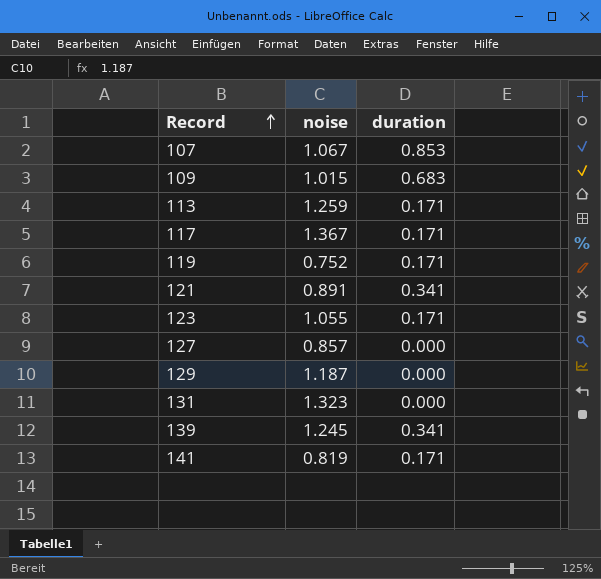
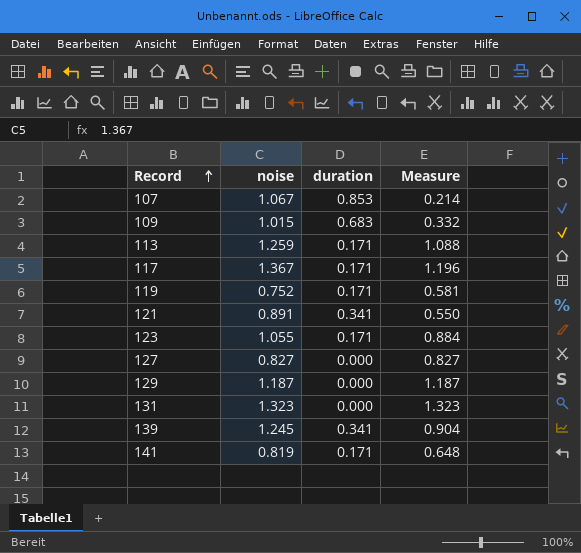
column Measure | formula: none -> [noise] - [duration]
127 | noise: 0.857 -> 0.827

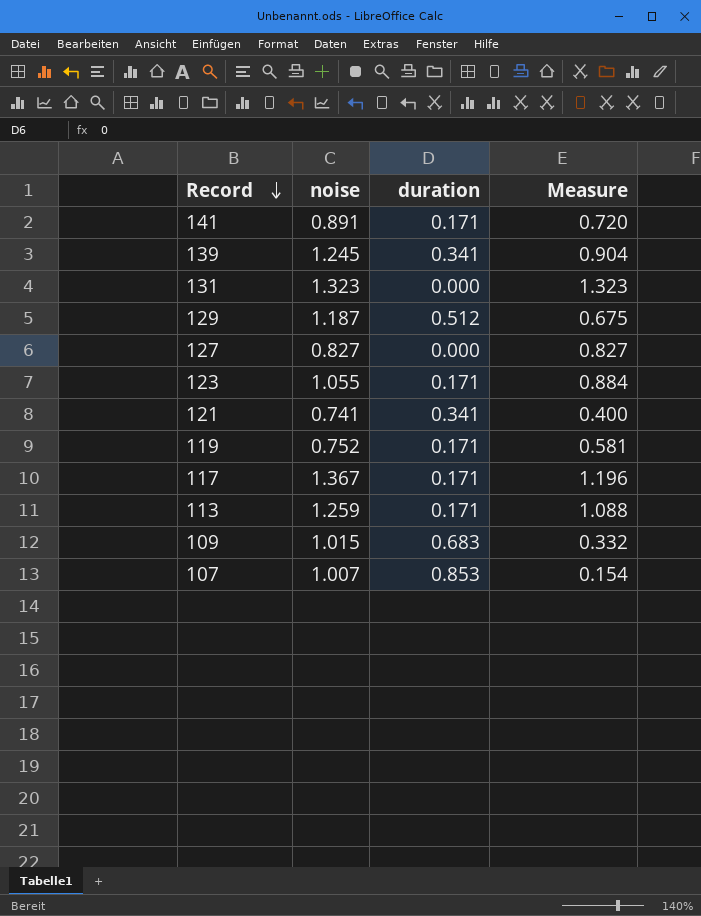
row order: Record ascending -> Record descending
141 | noise: 0.819 -> 0.891
141 | Measure: 0.648 -> 0.720
129 | duration: 0.000 -> 0.512
129 | Measure: 1.187 -> 0.675
121 | noise: 0.891 -> 0.741
121 | Measure: 0.550 -> 0.400
107 | noise: 1.067 -> 1.007
107 | Measure: 0.214 -> 0.154

